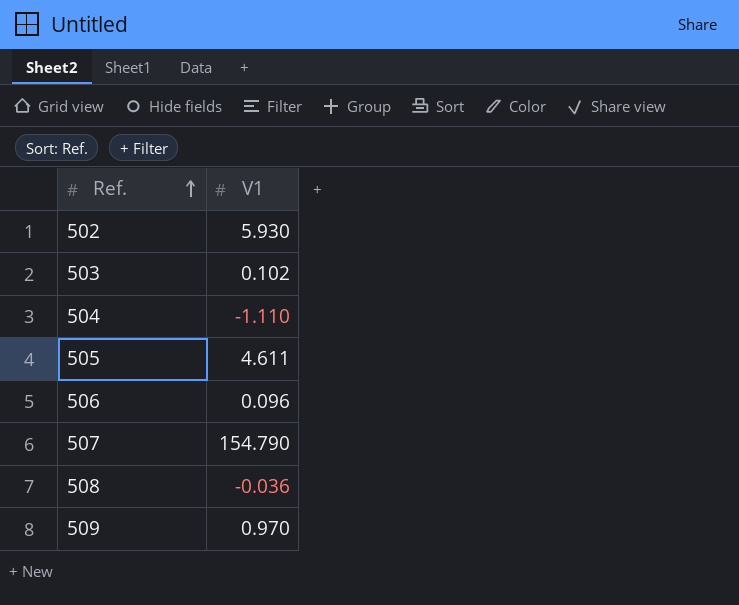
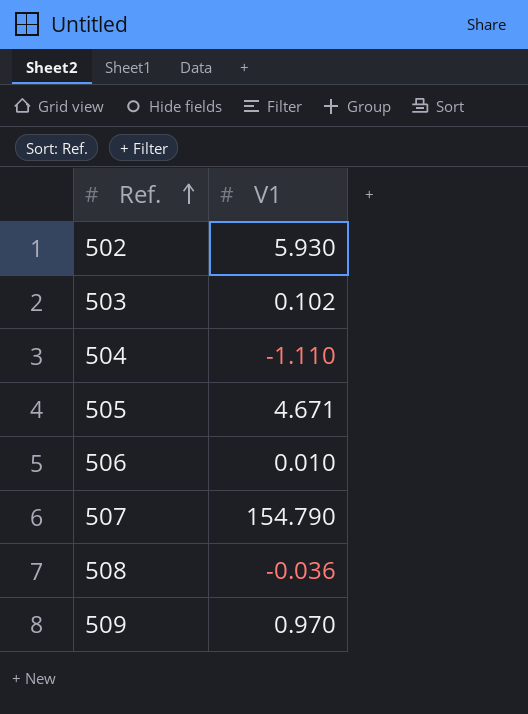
505 | V1: 4.611 -> 4.671
506 | V1: 0.096 -> 0.010

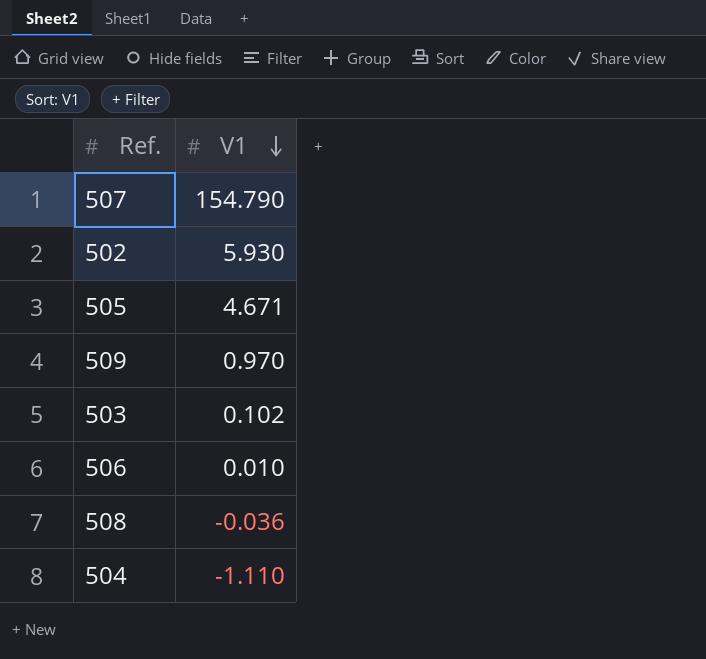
row order: Ref. ascending -> V1 descending

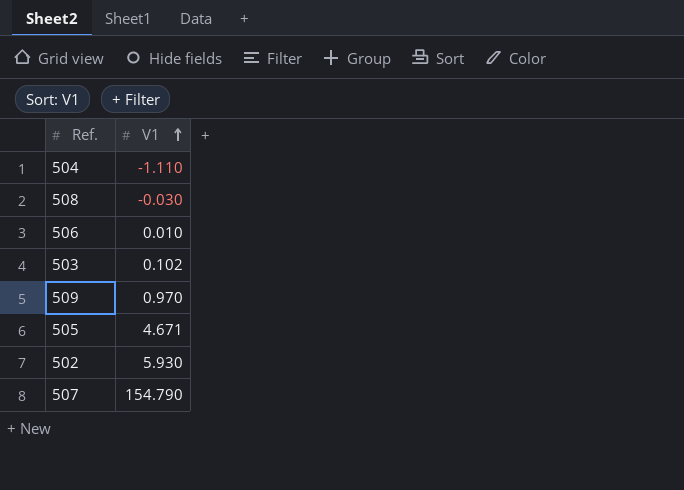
row order: V1 descending -> V1 ascending
508 | V1: -0.036 -> -0.030

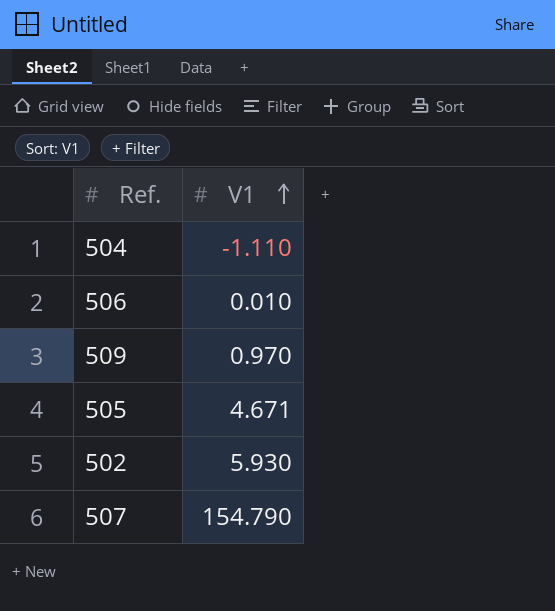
row 508: -0.030 -> none
row 503: 0.102 -> none

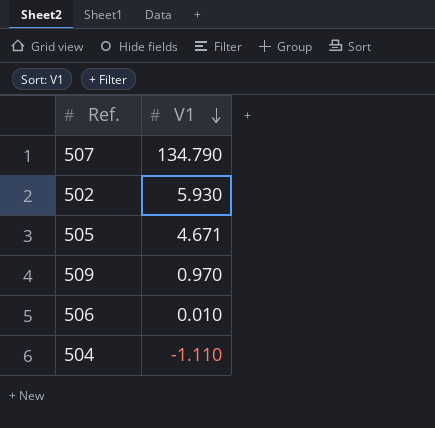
row order: V1 ascending -> V1 descending
507 | V1: 154.790 -> 134.790

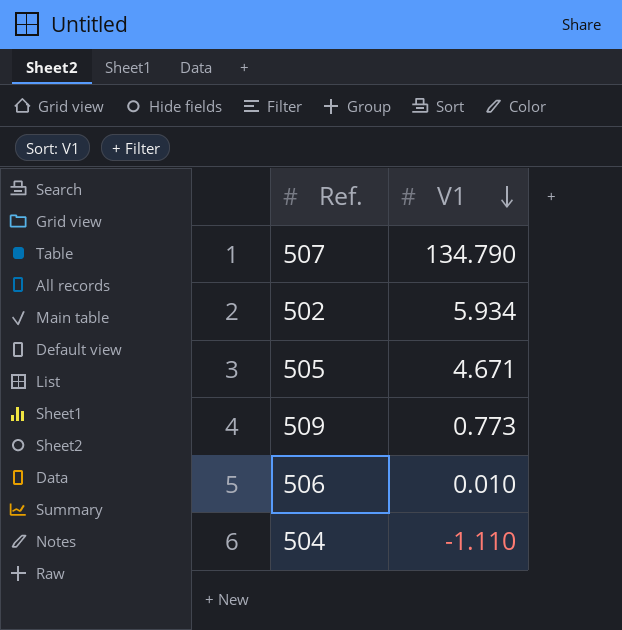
502 | V1: 5.930 -> 5.934
509 | V1: 0.970 -> 0.773

